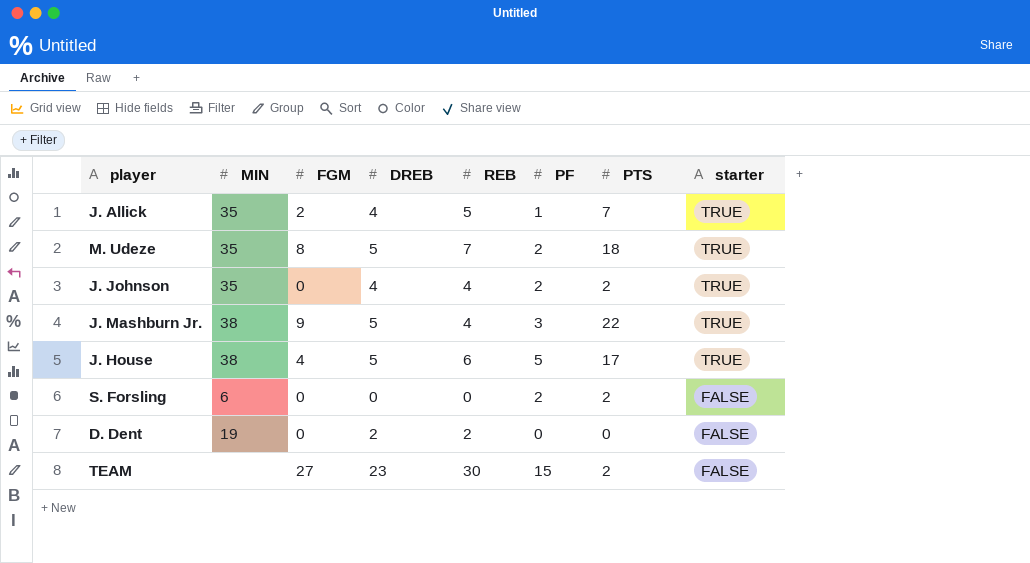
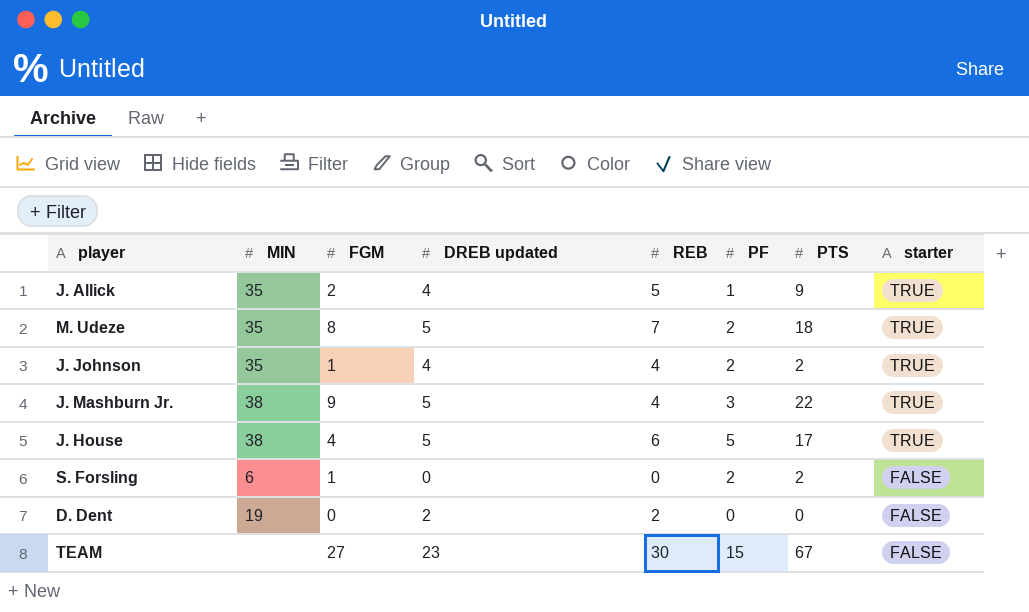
column name: DREB -> DREB updated
J. Allick | PTS: 7 -> 9
J. Johnson | FGM: 0 -> 1
S. Forsling | FGM: 0 -> 1
TEAM | PTS: 2 -> 67

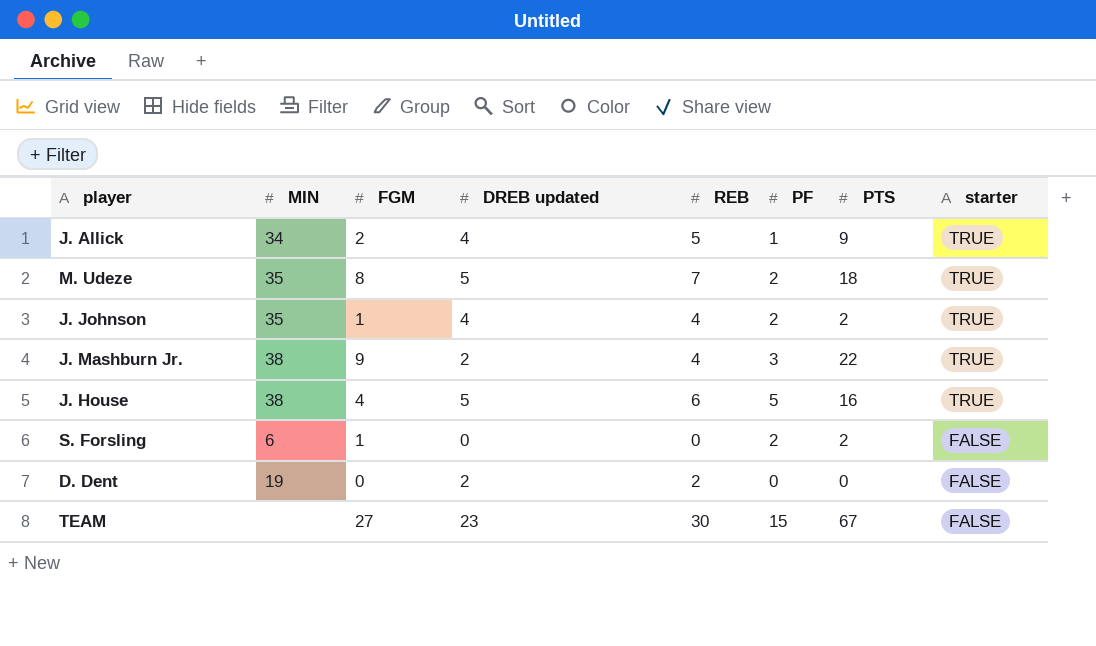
J. Allick | MIN: 35 -> 34
J. Mashburn Jr. | DREB updated: 5 -> 2
J. House | PTS: 17 -> 16

